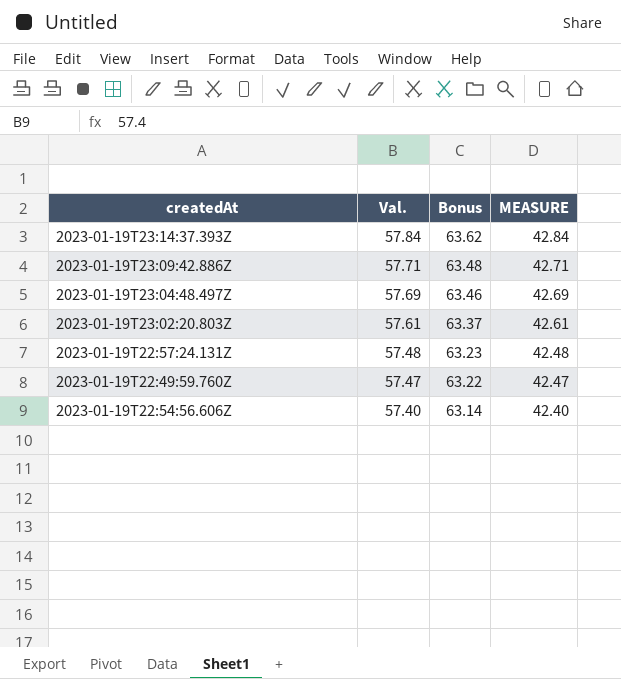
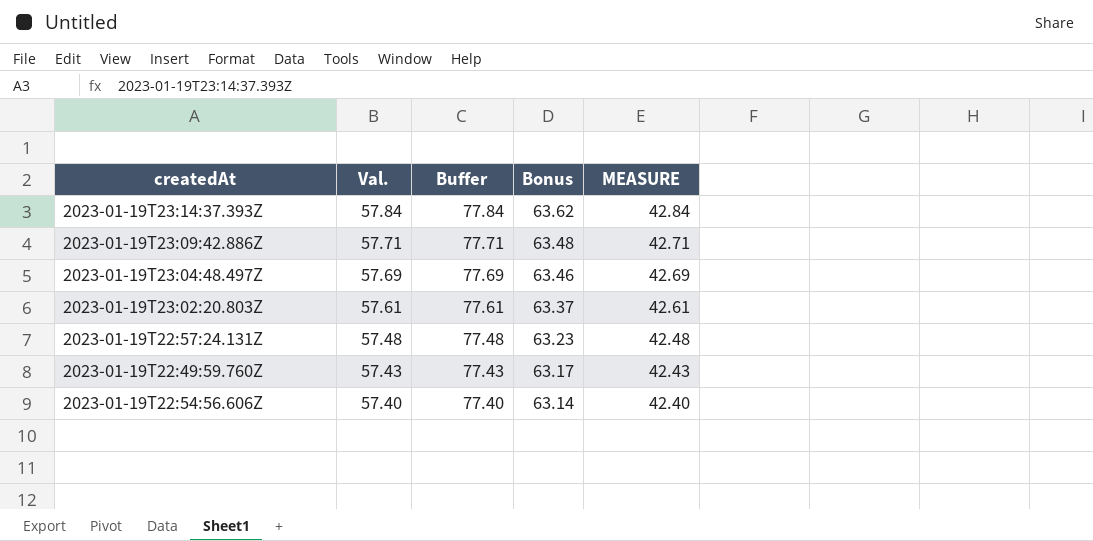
column Buffer | formula: none -> [Val.] + 20
2023-01-19T22:49:59.760Z | Val.: 57.47 -> 57.43
2023-01-19T22:49:59.760Z | Bonus: 63.22 -> 63.17
2023-01-19T22:49:59.760Z | MEASURE: 42.47 -> 42.43

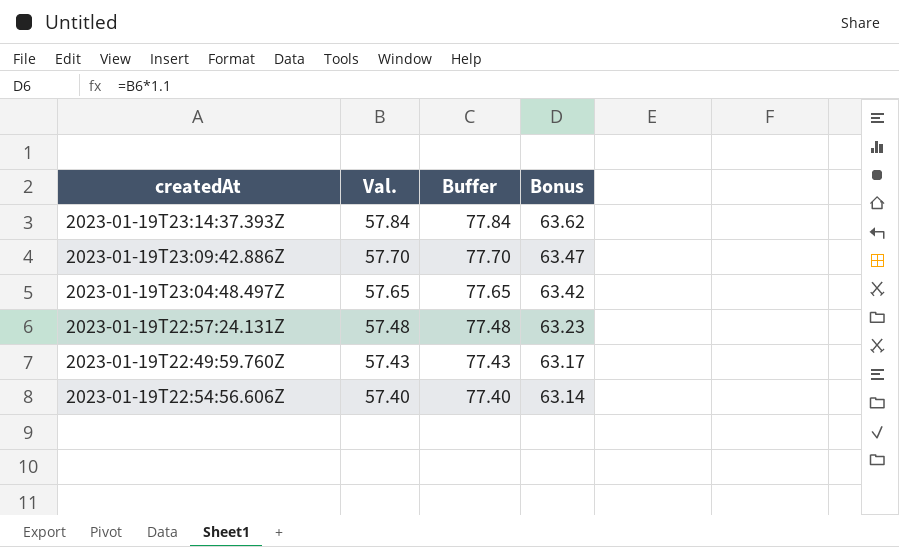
column MEASURE | formula: [Val.] - 15 -> none
row 2023-01-19T23:02:20.803Z: 57.61 | 77.61 | 63.37 | 42.61 -> none
2023-01-19T23:09:42.886Z | Val.: 57.71 -> 57.70
2023-01-19T23:09:42.886Z | Buffer: 77.71 -> 77.70
2023-01-19T23:09:42.886Z | Bonus: 63.48 -> 63.47
2023-01-19T23:04:48.497Z | Val.: 57.69 -> 57.65
2023-01-19T23:04:48.497Z | Buffer: 77.69 -> 77.65
2023-01-19T23:04:48.497Z | Bonus: 63.46 -> 63.42

